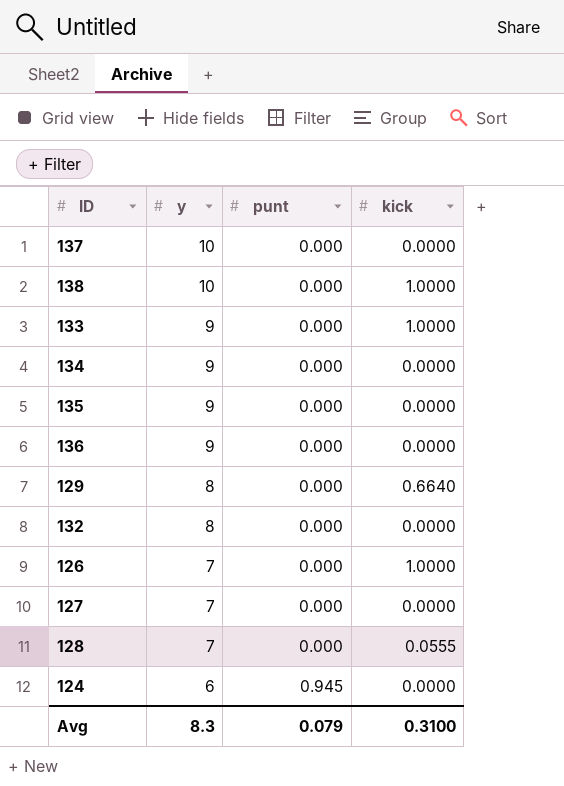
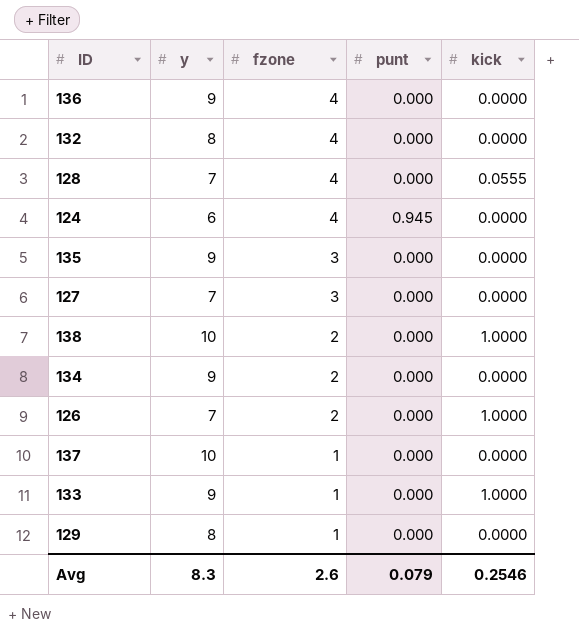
row order: y descending -> fzone descending
column fzone | position: none -> 3
129 | kick: 0.6640 -> 0.0000
Avg | kick: 0.3100 -> 0.2546

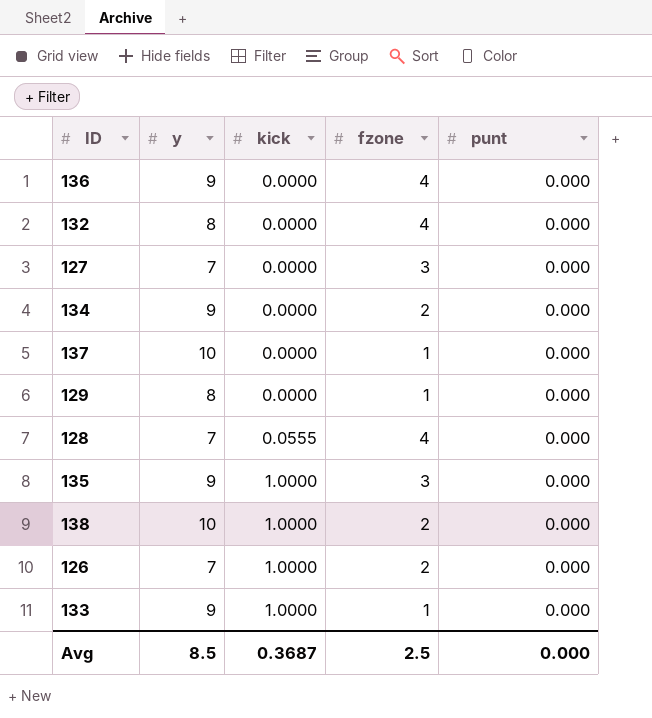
row order: fzone descending -> kick ascending
column kick | position: 5 -> 3
row 124: 6 | 4 | 0.945 | 0.0000 -> none
135 | kick: 0.0000 -> 1.0000
Avg | y: 8.3 -> 8.5
Avg | kick: 0.2546 -> 0.3687
Avg | fzone: 2.6 -> 2.5
Avg | punt: 0.079 -> 0.000

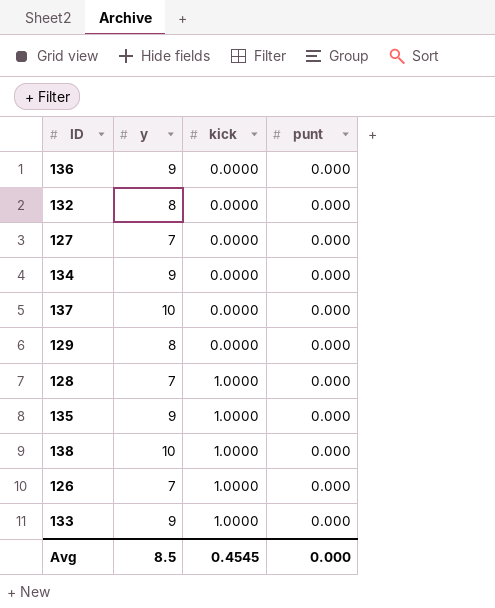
column fzone | position: 4 -> none
128 | kick: 0.0555 -> 1.0000
Avg | kick: 0.3687 -> 0.4545

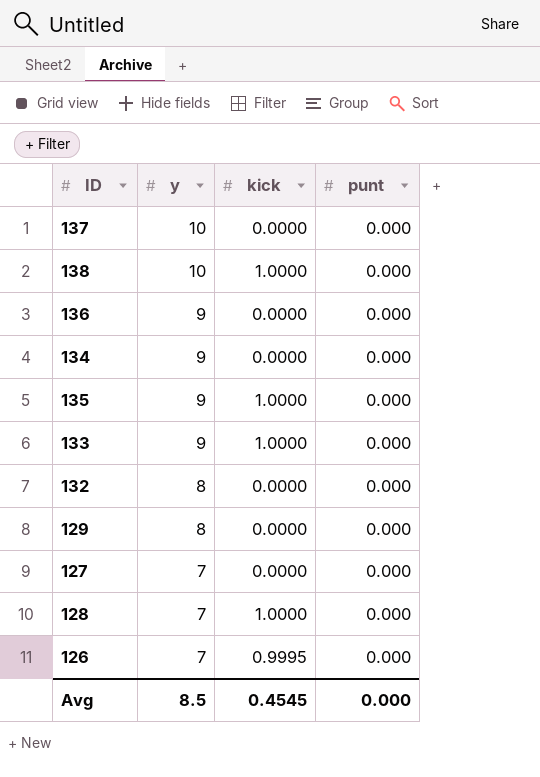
row order: kick ascending -> y descending
126 | kick: 1.0000 -> 0.9995

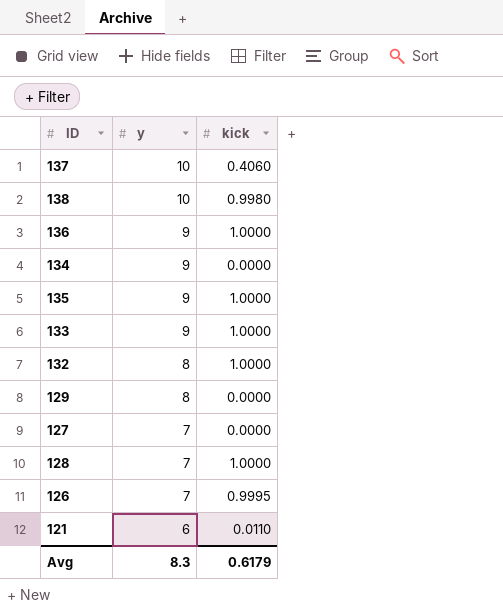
column punt | position: 4 -> none
137 | kick: 0.0000 -> 0.4060
138 | kick: 1.0000 -> 0.9980
136 | kick: 0.0000 -> 1.0000
132 | kick: 0.0000 -> 1.0000
row 121: none -> 6 | 0.0110
Avg | y: 8.5 -> 8.3
Avg | kick: 0.4545 -> 0.6179

